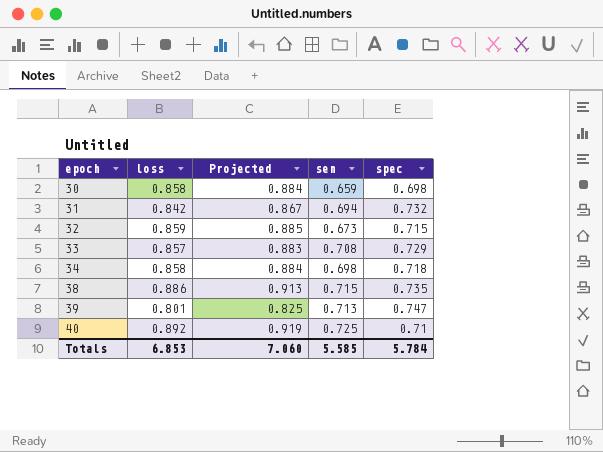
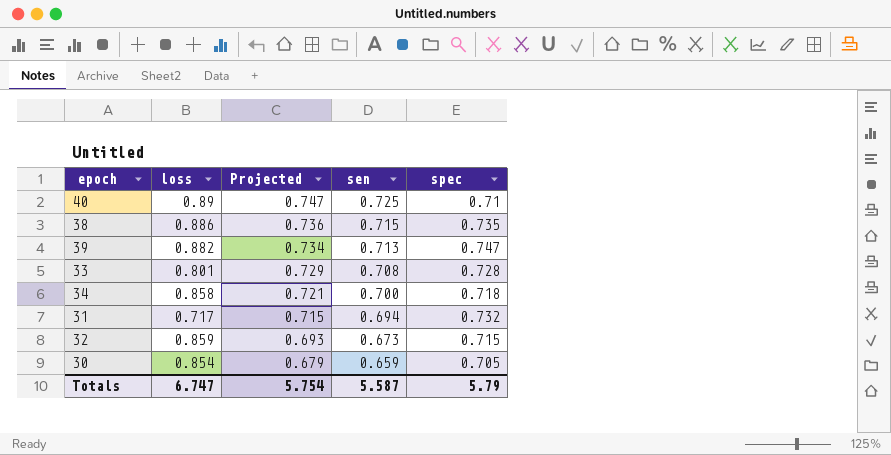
row order: epoch ascending -> Projected descending
column Projected | formula: [loss] * 1.03 -> [sen] * 1.03
40 | loss: 0.892 -> 0.89
39 | loss: 0.801 -> 0.882
33 | loss: 0.857 -> 0.801
33 | spec: 0.729 -> 0.728
34 | sen: 0.698 -> 0.700
31 | loss: 0.842 -> 0.717
30 | loss: 0.858 -> 0.854
30 | spec: 0.698 -> 0.705
Totals | loss: 6.853 -> 6.747
Totals | Projected: 7.060 -> 5.754
Totals | sen: 5.585 -> 5.587
Totals | spec: 5.784 -> 5.79

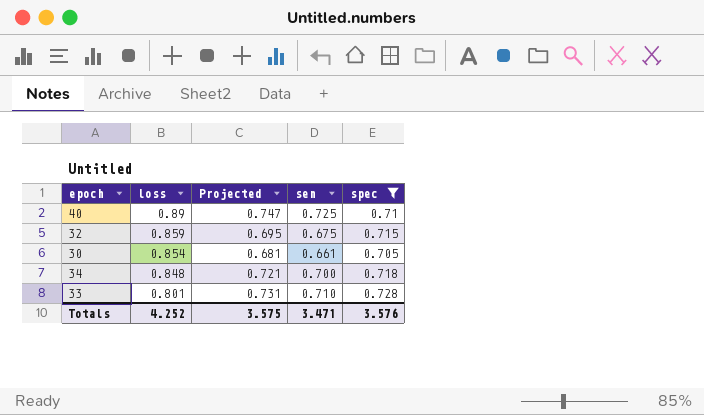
filter: none -> spec <= 0.728
row order: Projected descending -> loss descending
32 | Projected: 0.693 -> 0.695
32 | sen: 0.673 -> 0.675
30 | Projected: 0.679 -> 0.681
30 | sen: 0.659 -> 0.661
34 | loss: 0.858 -> 0.848
33 | Projected: 0.729 -> 0.731
33 | sen: 0.708 -> 0.710
Totals | loss: 6.747 -> 4.252
Totals | Projected: 5.754 -> 3.575
Totals | sen: 5.587 -> 3.471
Totals | spec: 5.79 -> 3.576

